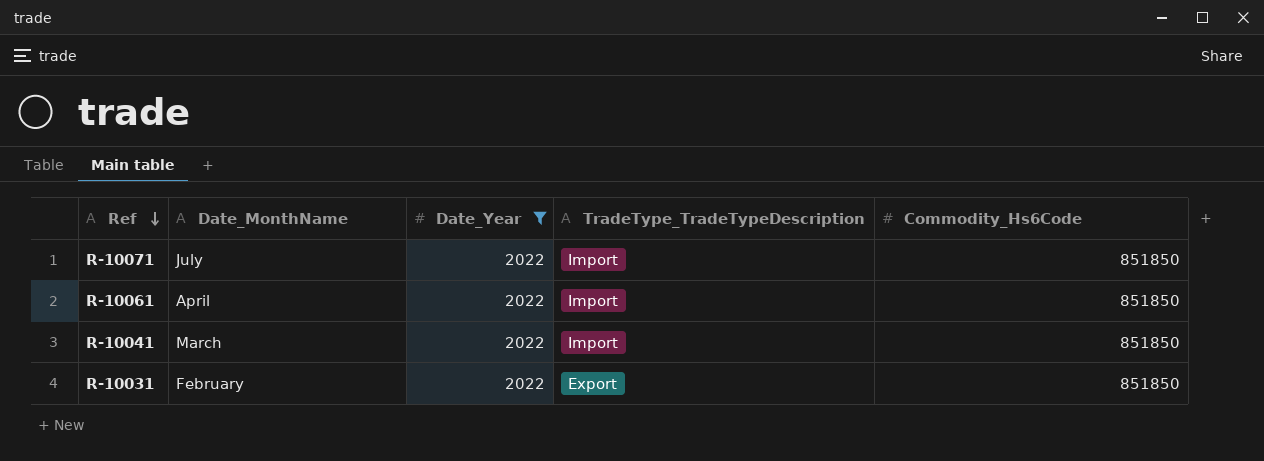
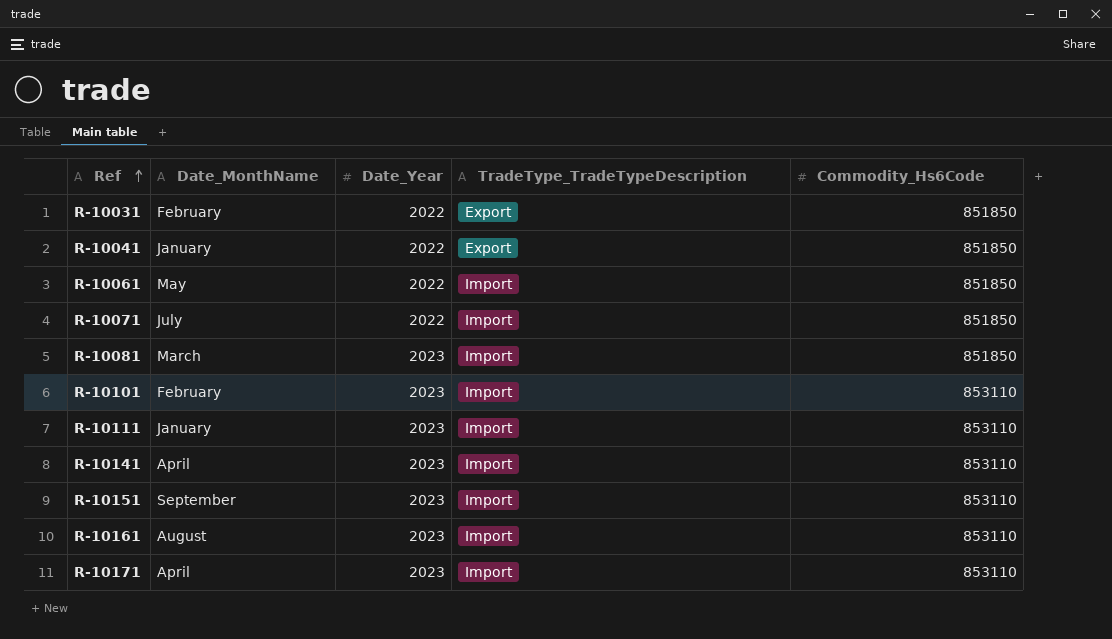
filter: Date_Year = 2022 -> none
row order: Ref descending -> Ref ascending
R-10041 | Date_MonthName: March -> January
R-10041 | TradeType_TradeTypeDescription: Import -> Export
R-10061 | Date_MonthName: April -> May

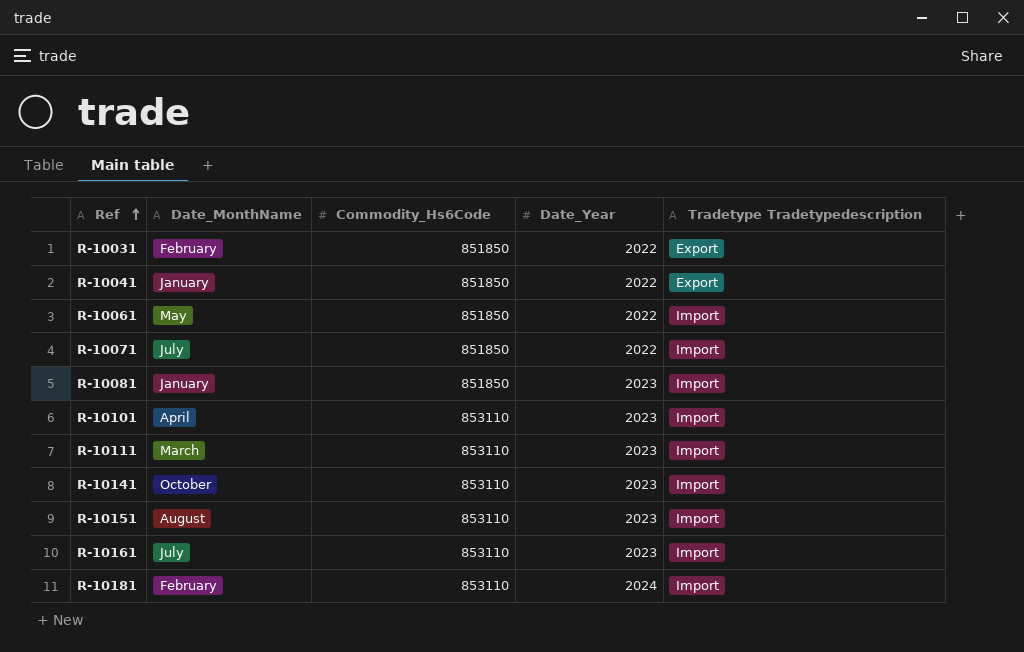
column Commodity_Hs6Code | position: 5 -> 3
column name: TradeType_TradeTypeDescription -> Tradetype Tradetypedescription
row R-10171: April | 2023 | Import | 853110 -> none
R-10081 | Date_MonthName: March -> January
R-10101 | Date_MonthName: February -> April
R-10111 | Date_MonthName: January -> March
R-10141 | Date_MonthName: April -> October
R-10151 | Date_MonthName: September -> August
R-10161 | Date_MonthName: August -> July
row R-10181: none -> February | 853110 | 2024 | Import

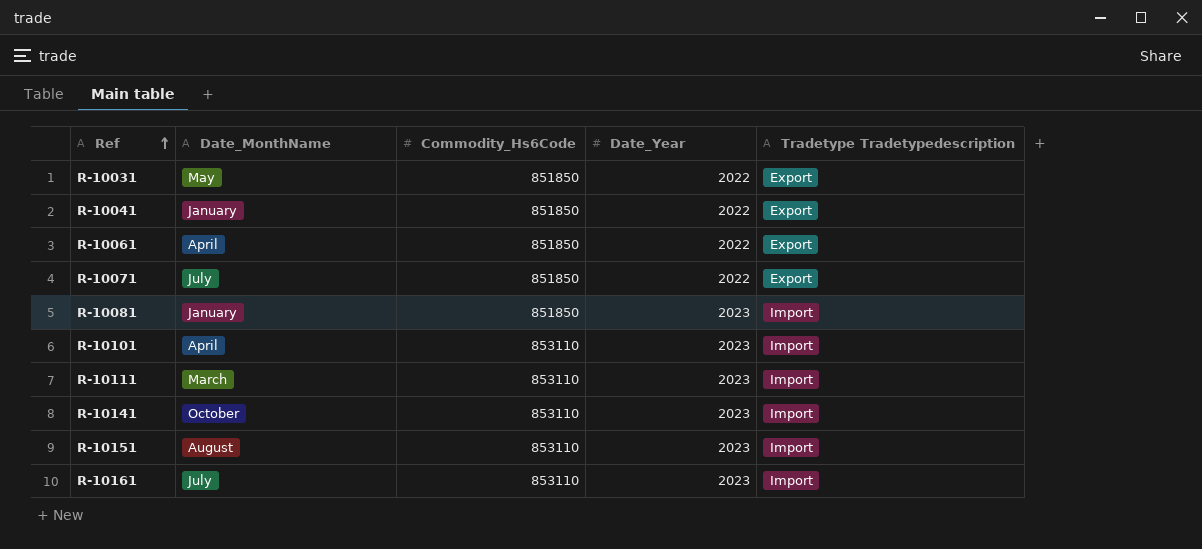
row R-10181: February | 853110 | 2024 | Import -> none
R-10031 | Date_MonthName: February -> May
R-10061 | Date_MonthName: May -> April
R-10061 | Tradetype Tradetypedescription: Import -> Export
R-10071 | Tradetype Tradetypedescription: Import -> Export

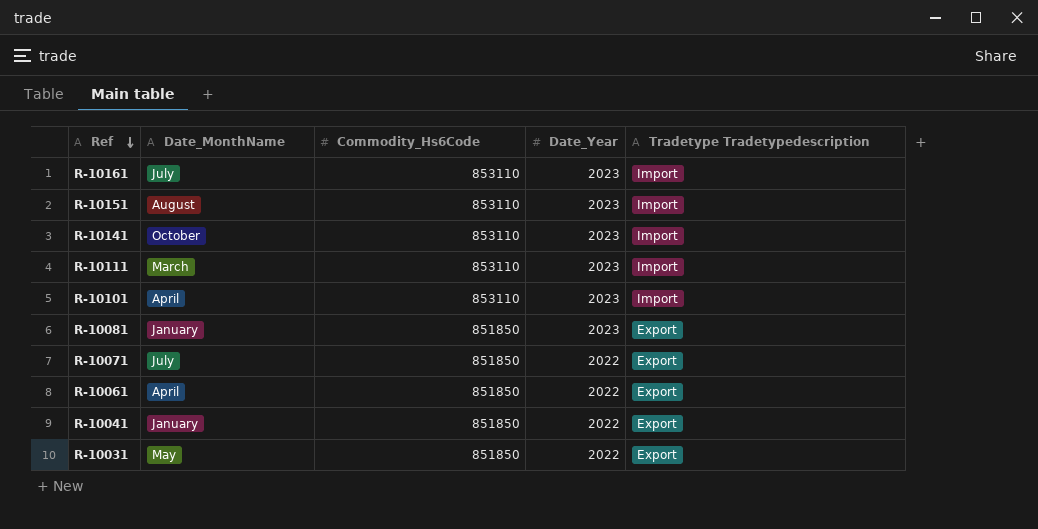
row order: Ref ascending -> Ref descending
R-10081 | Tradetype Tradetypedescription: Import -> Export

